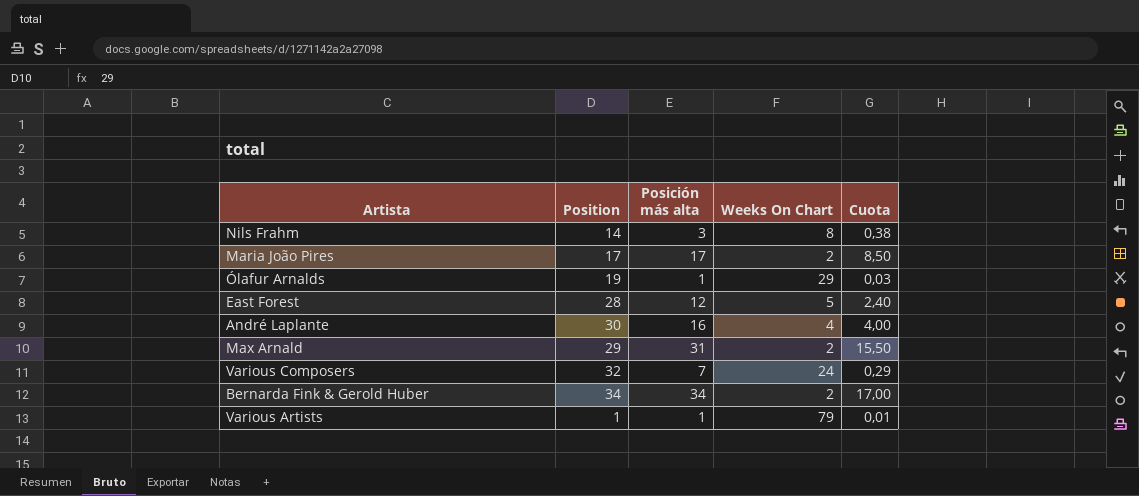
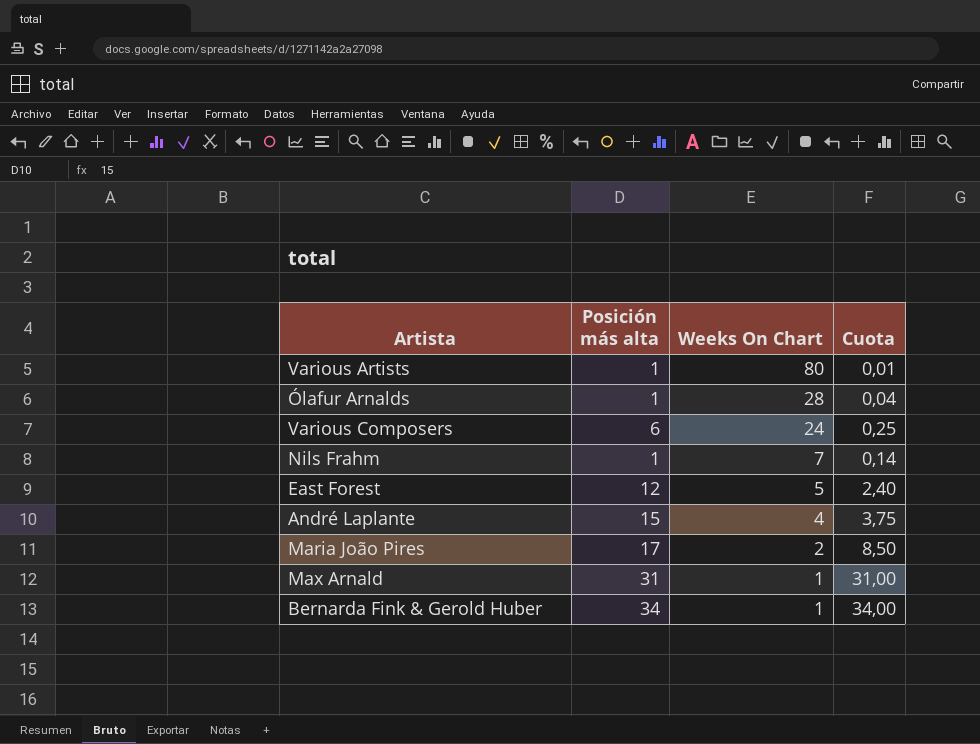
row order: none -> Weeks On Chart descending
column Position | position: 2 -> none
Various Artists | Weeks On Chart: 79 -> 80
Ólafur Arnalds | Weeks On Chart: 29 -> 28
Ólafur Arnalds | Cuota: 0,03 -> 0,04
Various Composers | Posición más alta: 7 -> 6
Various Composers | Cuota: 0,29 -> 0,25
Nils Frahm | Posición más alta: 3 -> 1
Nils Frahm | Weeks On Chart: 8 -> 7
Nils Frahm | Cuota: 0,38 -> 0,14
André Laplante | Posición más alta: 16 -> 15
André Laplante | Cuota: 4,00 -> 3,75
Max Arnald | Weeks On Chart: 2 -> 1
Max Arnald | Cuota: 15,50 -> 31,00
Bernarda Fink & Gerold Huber | Weeks On Chart: 2 -> 1
Bernarda Fink & Gerold Huber | Cuota: 17,00 -> 34,00

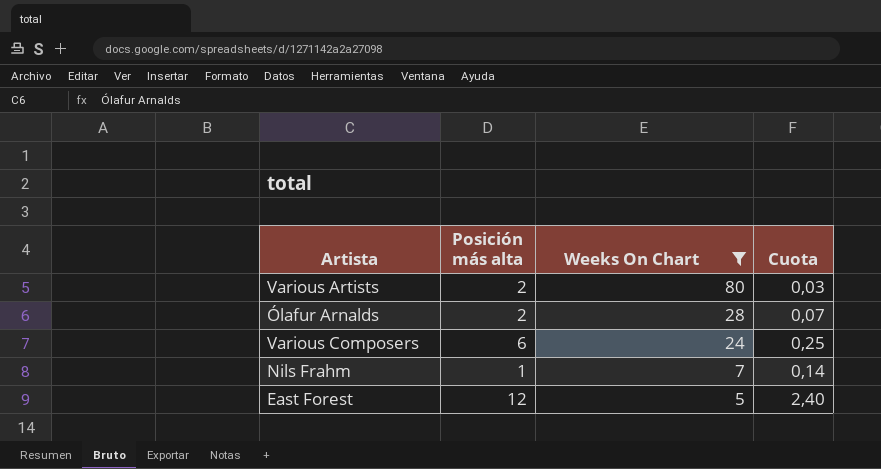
filter: none -> Weeks On Chart >= 5
Various Artists | Posición más alta: 1 -> 2
Various Artists | Cuota: 0,01 -> 0,03
Ólafur Arnalds | Posición más alta: 1 -> 2
Ólafur Arnalds | Cuota: 0,04 -> 0,07

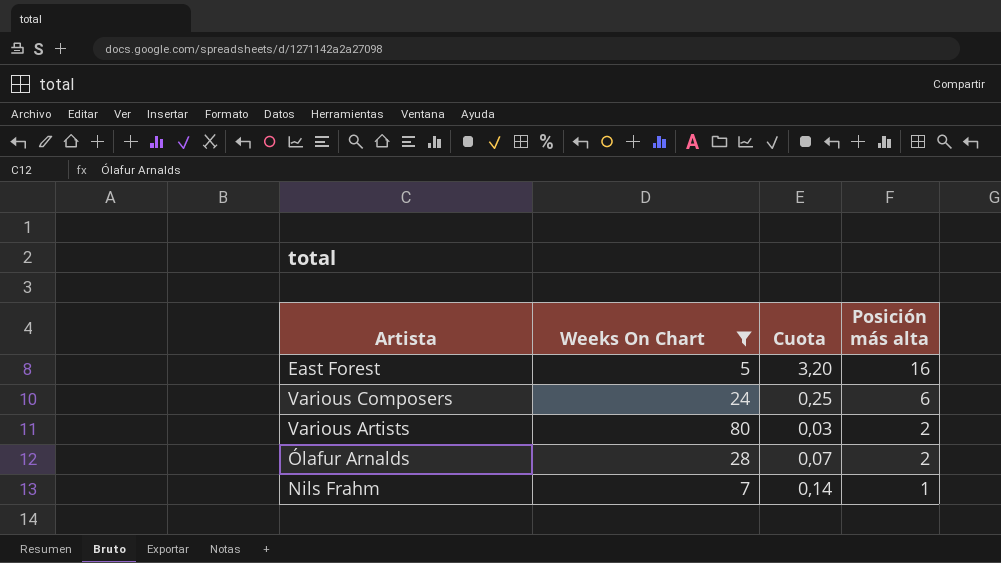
row order: Weeks On Chart descending -> Posición más alta descending
column Posición más alta | position: 2 -> 4
East Forest | Cuota: 2,40 -> 3,20
East Forest | Posición más alta: 12 -> 16

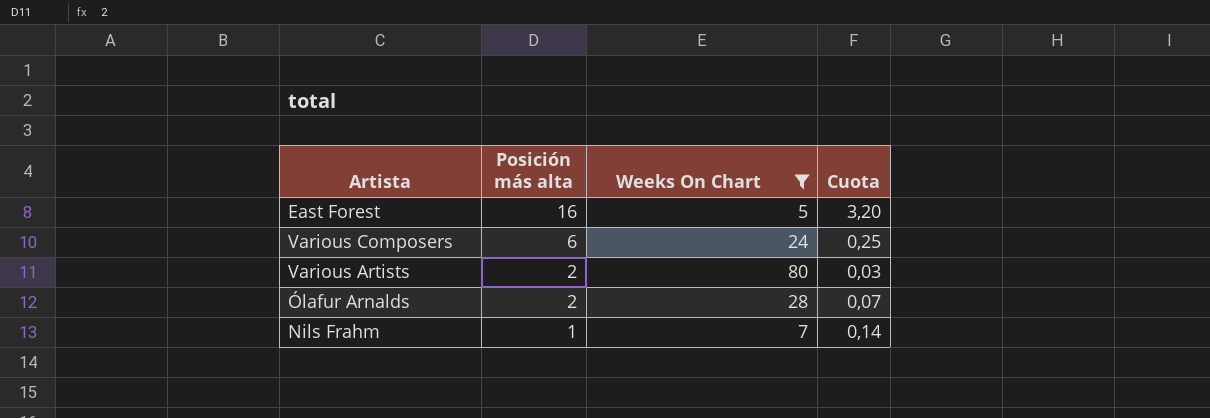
column Posición más alta | position: 4 -> 2

